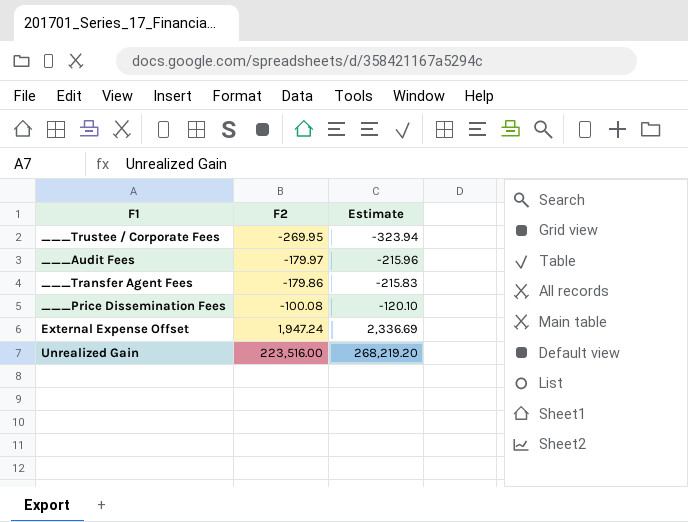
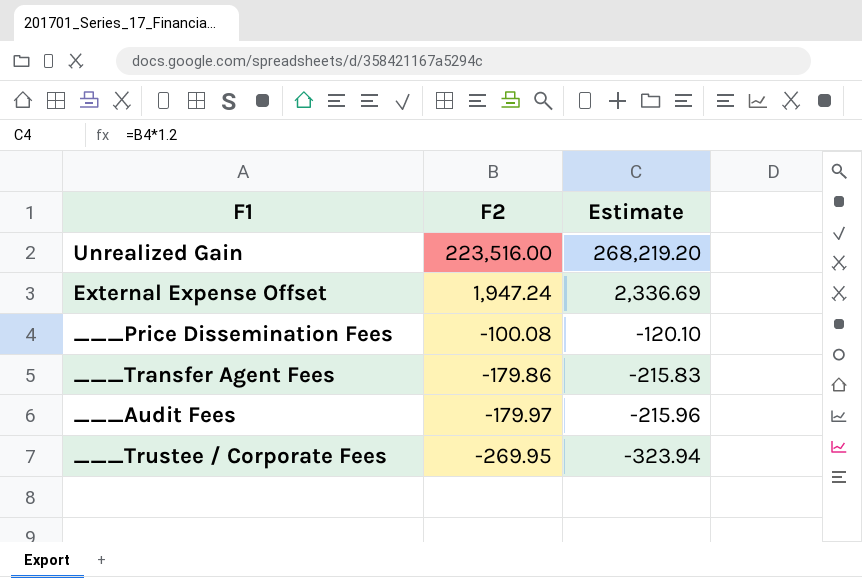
row order: F2 ascending -> F2 descending

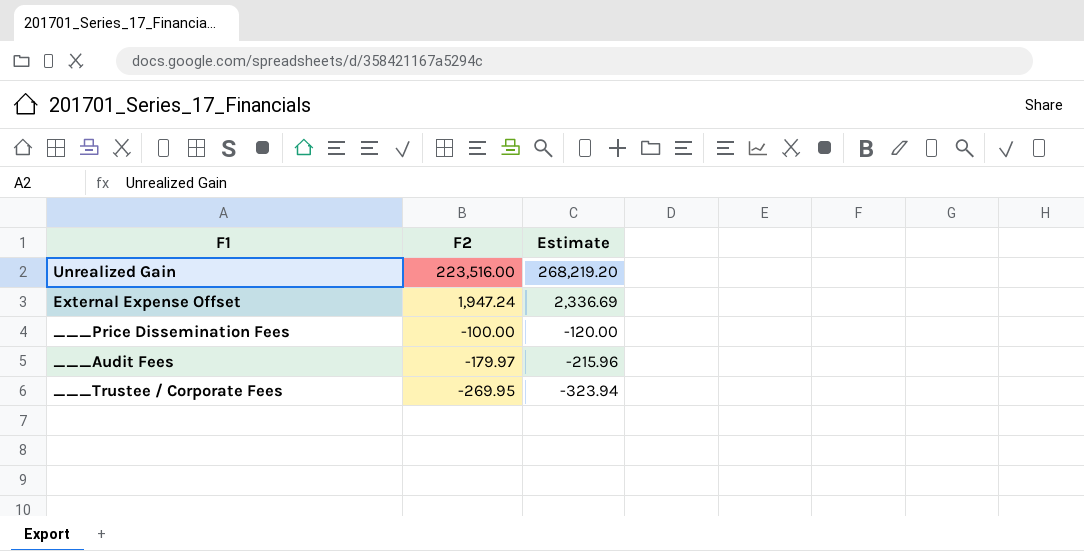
row ___Transfer Agent Fees: -179.86 | -215.83 -> none
___Price Dissemination Fees | F2: -100.08 -> -100.00
___Price Dissemination Fees | Estimate: -120.10 -> -120.00

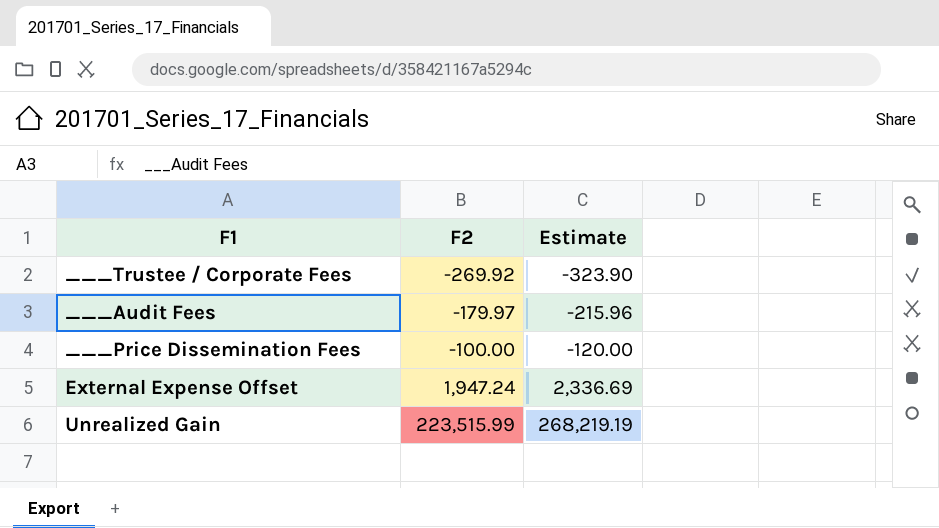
row order: F2 descending -> F2 ascending
___Trustee / Corporate Fees | F2: -269.95 -> -269.92
___Trustee / Corporate Fees | Estimate: -323.94 -> -323.90
Unrealized Gain | F2: 223,516.00 -> 223,515.99
Unrealized Gain | Estimate: 268,219.20 -> 268,219.19

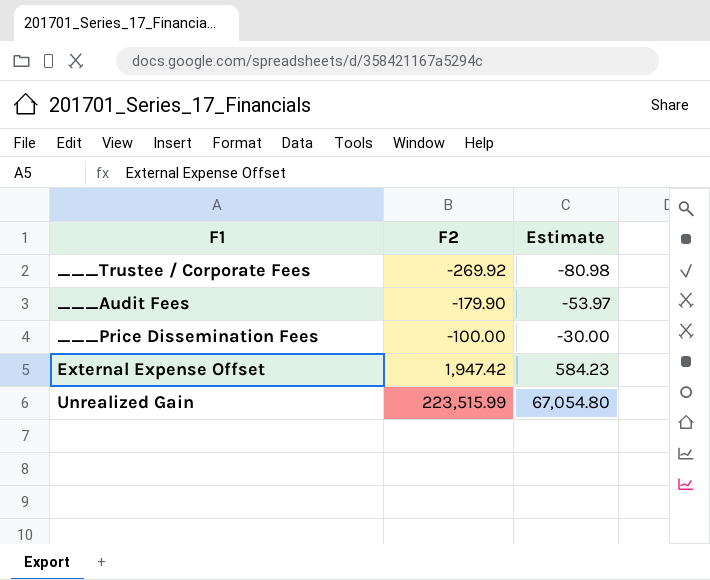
column Estimate | formula: [F2] * 1.2 -> [F2] * 0.3
___Audit Fees | F2: -179.97 -> -179.90
External Expense Offset | F2: 1,947.24 -> 1,947.42

